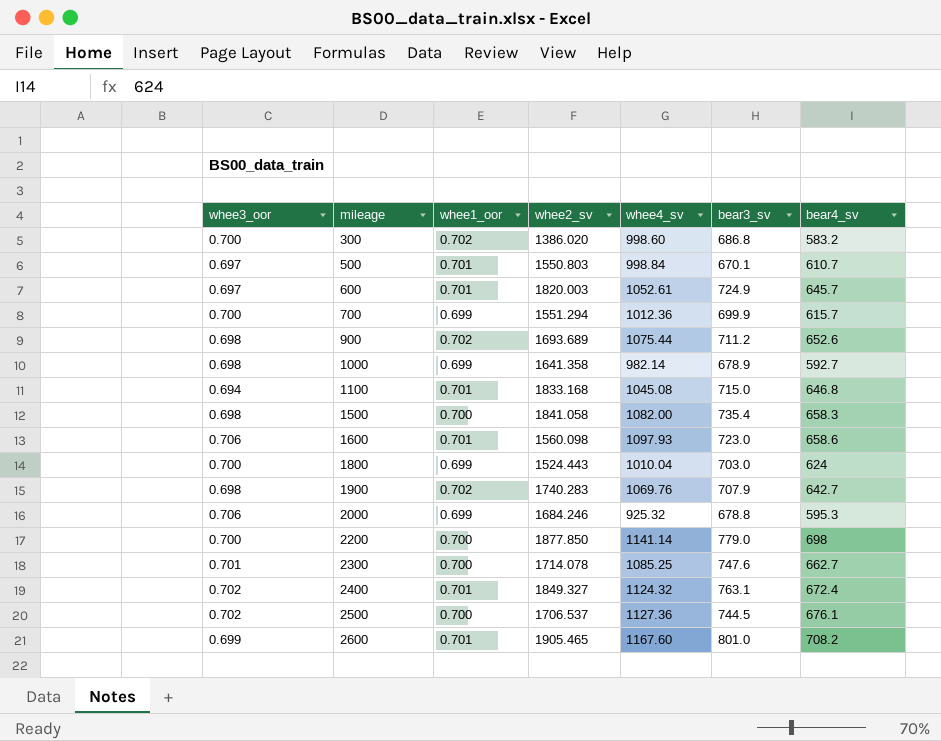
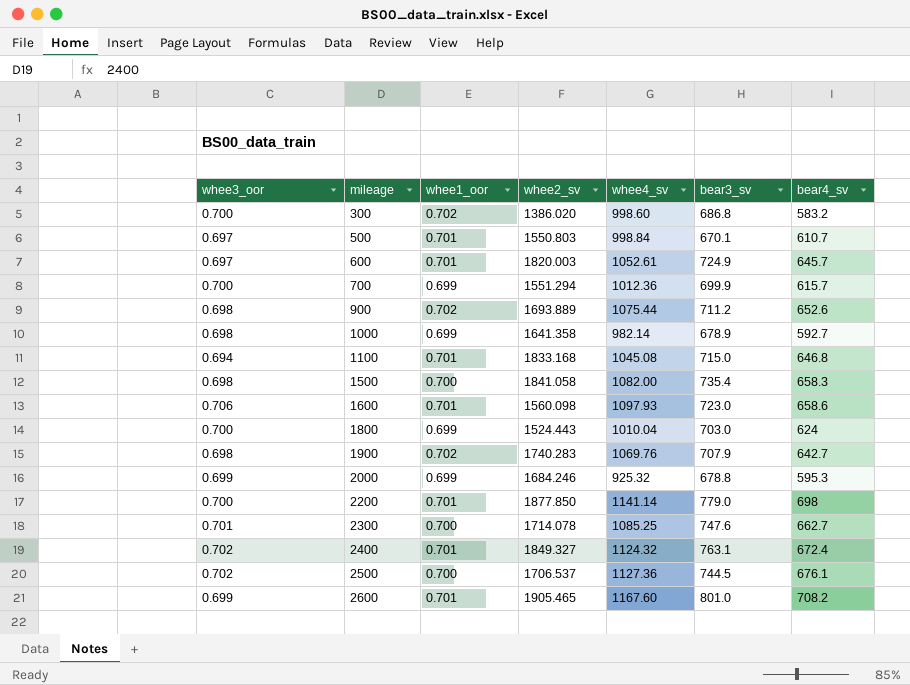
900 | whee2_sv: 1693.689 -> 1693.889
2000 | whee3_oor: 0.706 -> 0.699
2200 | whee1_oor: 0.700 -> 0.701

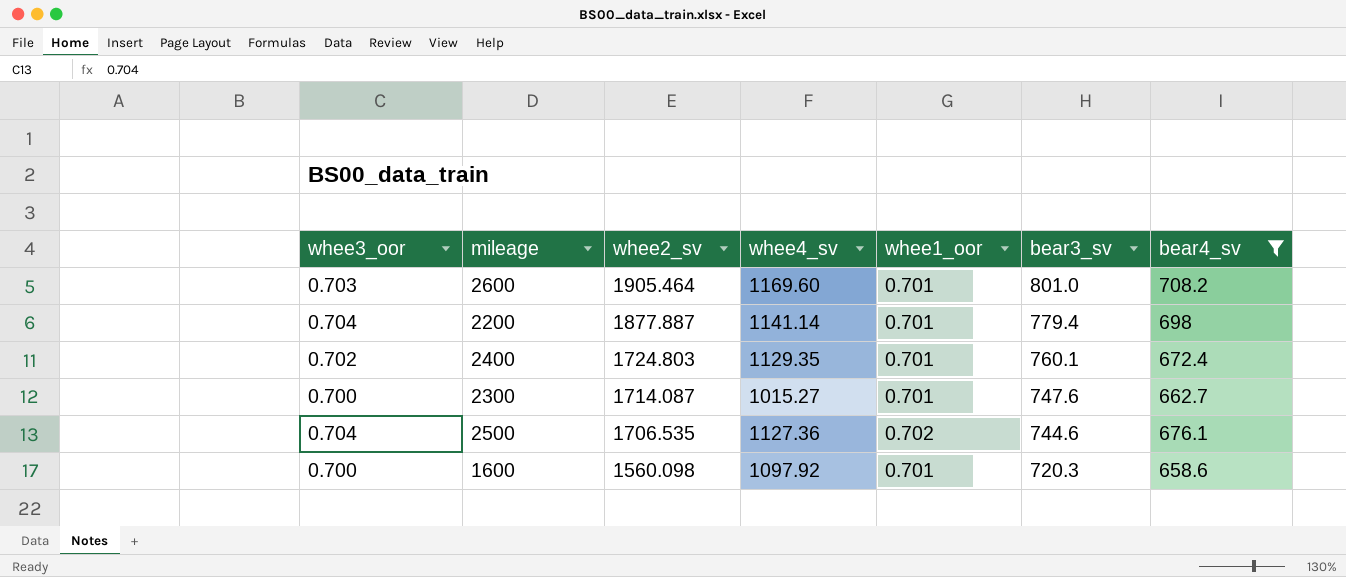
filter: none -> bear4_sv >= 658.6
row order: mileage ascending -> whee2_sv descending
column whee1_oor | position: 3 -> 5
2600 | whee3_oor: 0.699 -> 0.703
2600 | whee2_sv: 1905.465 -> 1905.464
2600 | whee4_sv: 1167.60 -> 1169.60
2200 | whee3_oor: 0.700 -> 0.704
2200 | whee2_sv: 1877.850 -> 1877.887
2200 | bear3_sv: 779.0 -> 779.4
2400 | whee2_sv: 1849.327 -> 1724.803
2400 | whee4_sv: 1124.32 -> 1129.35
2400 | bear3_sv: 763.1 -> 760.1
2300 | whee3_oor: 0.701 -> 0.700
2300 | whee2_sv: 1714.078 -> 1714.087
2300 | whee4_sv: 1085.25 -> 1015.27
2300 | whee1_oor: 0.700 -> 0.701
2500 | whee3_oor: 0.702 -> 0.704
2500 | whee2_sv: 1706.537 -> 1706.535
2500 | whee1_oor: 0.700 -> 0.702
2500 | bear3_sv: 744.5 -> 744.6
1600 | whee3_oor: 0.706 -> 0.700
1600 | whee4_sv: 1097.93 -> 1097.92
1600 | bear3_sv: 723.0 -> 720.3

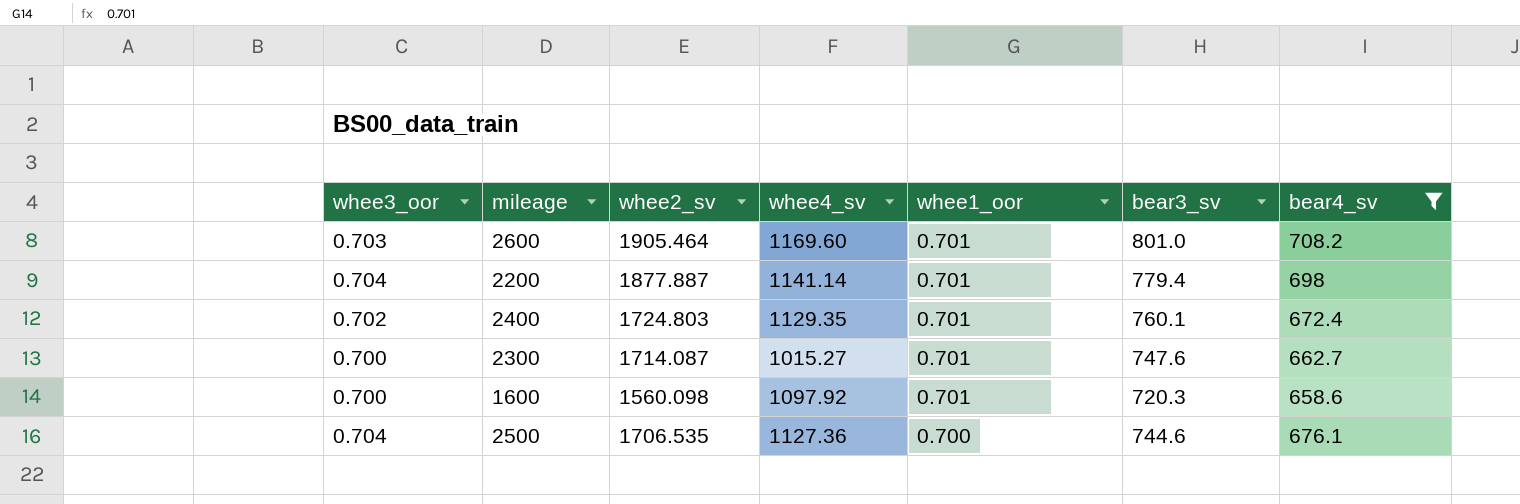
row order: whee2_sv descending -> whee1_oor descending
2500 | whee1_oor: 0.702 -> 0.700

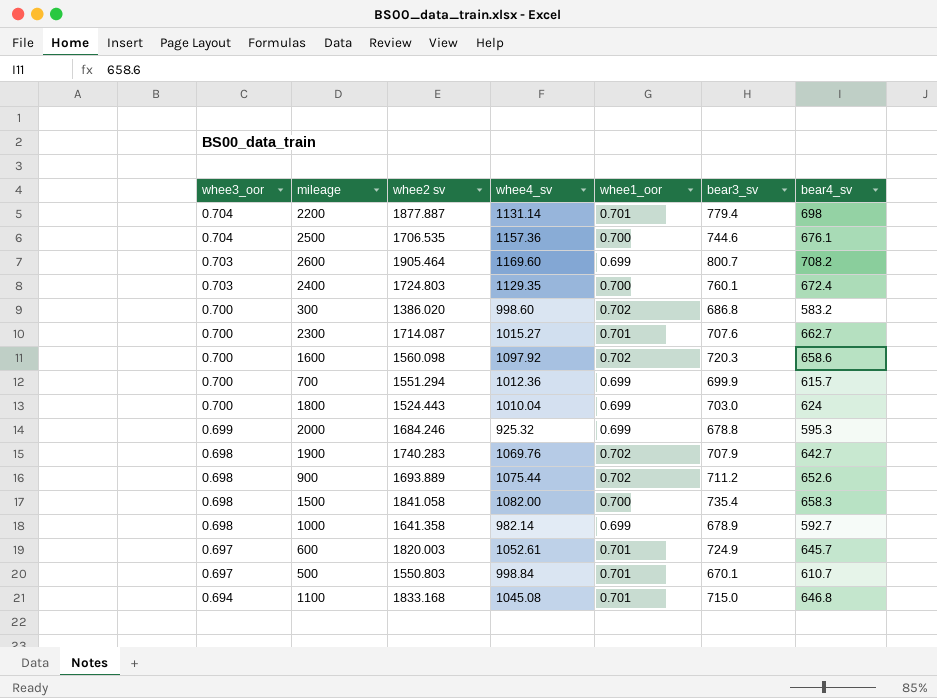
filter: bear4_sv >= 658.6 -> none
row order: whee1_oor descending -> whee3_oor descending
column name: whee2_sv -> whee2 sv
2200 | whee4_sv: 1141.14 -> 1131.14
2500 | whee4_sv: 1127.36 -> 1157.36
2600 | whee1_oor: 0.701 -> 0.699
2600 | bear3_sv: 801.0 -> 800.7
2400 | whee3_oor: 0.702 -> 0.703
2400 | whee1_oor: 0.701 -> 0.700
2300 | bear3_sv: 747.6 -> 707.6
1600 | whee1_oor: 0.701 -> 0.702

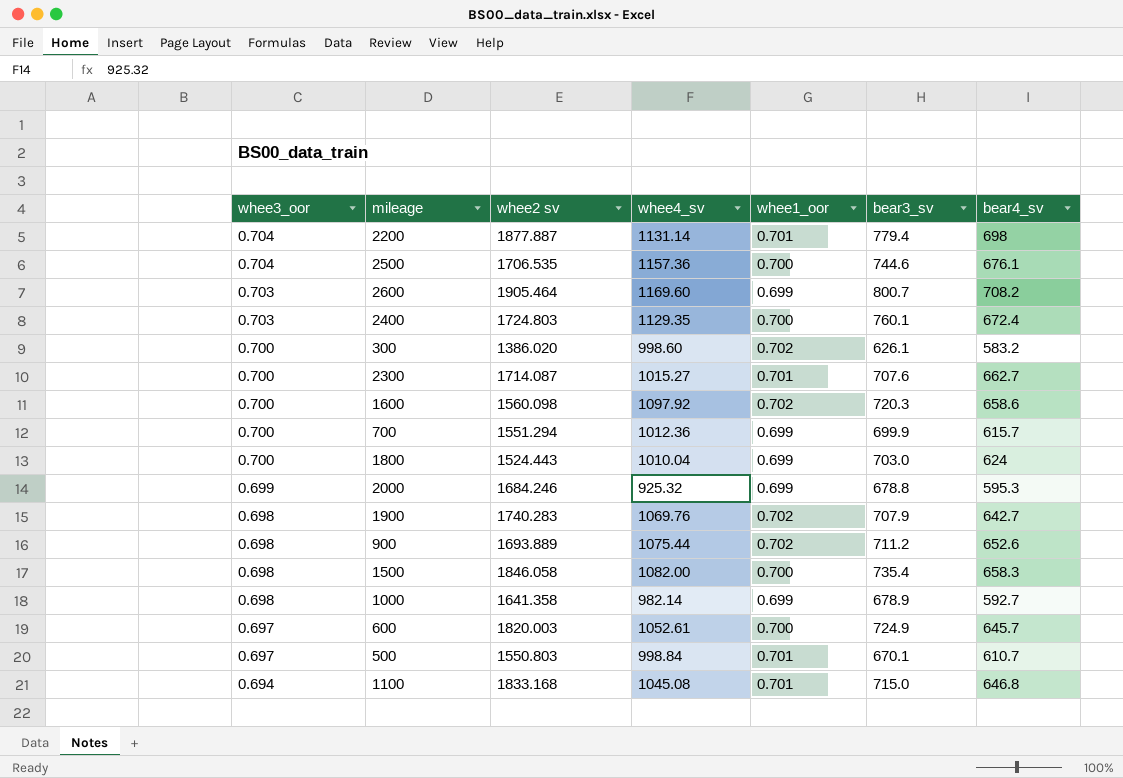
300 | bear3_sv: 686.8 -> 626.1
1500 | whee2 sv: 1841.058 -> 1846.058
600 | whee1_oor: 0.701 -> 0.700

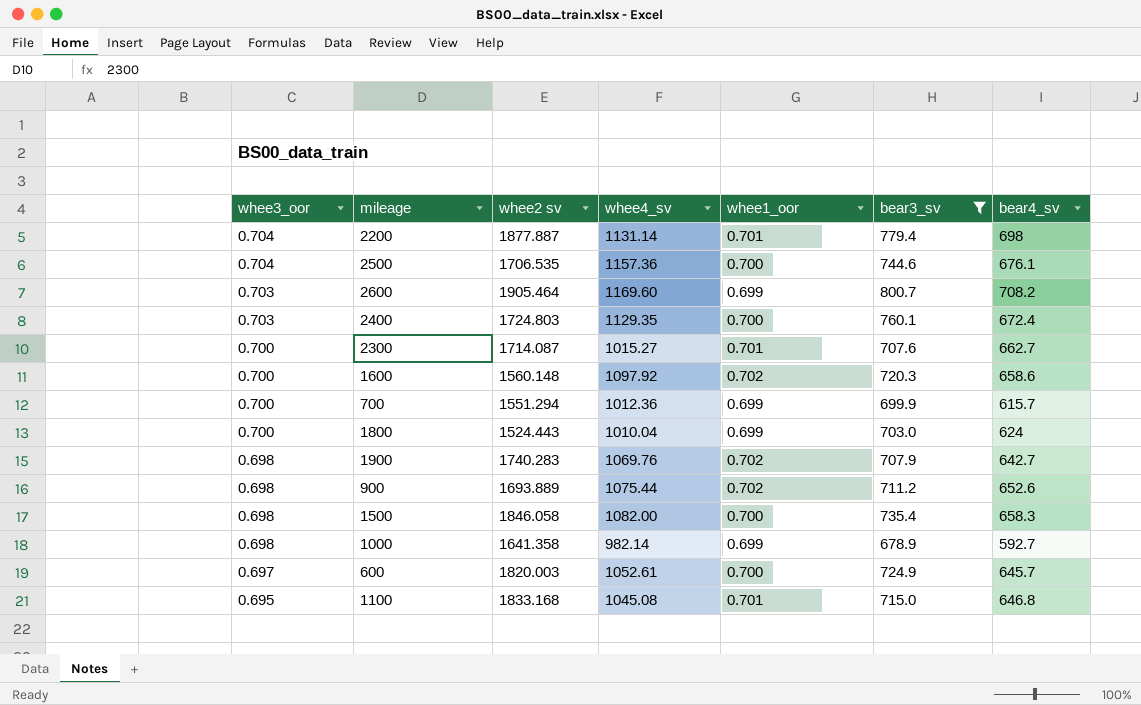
filter: none -> bear3_sv >= 678.9
1600 | whee2 sv: 1560.098 -> 1560.148
1100 | whee3_oor: 0.694 -> 0.695

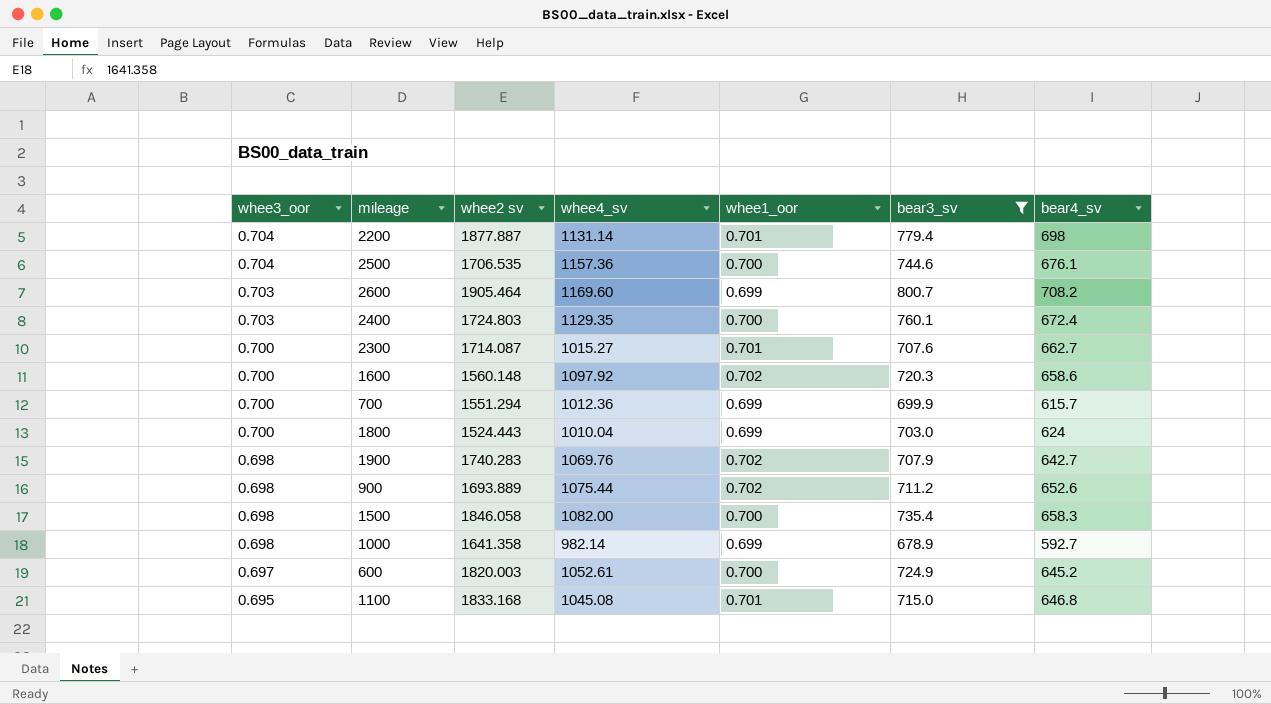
600 | bear4_sv: 645.7 -> 645.2

